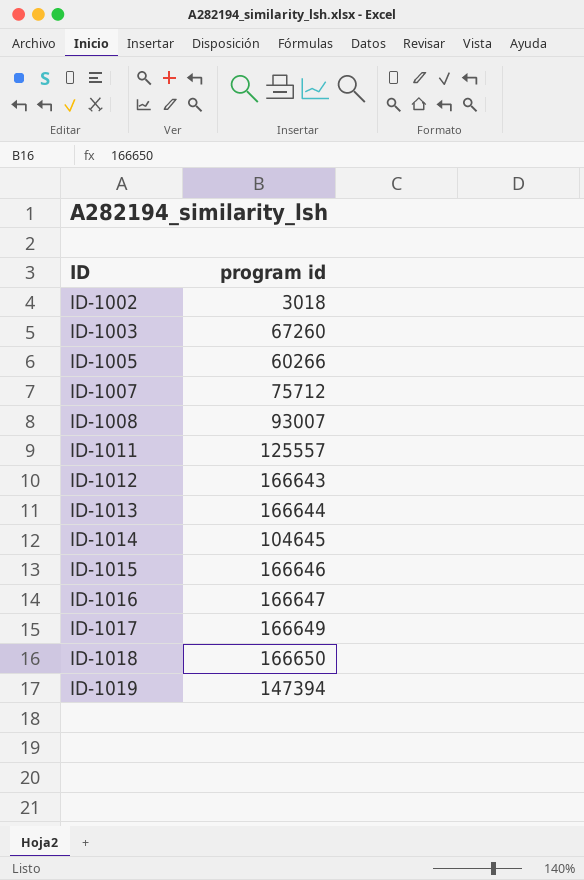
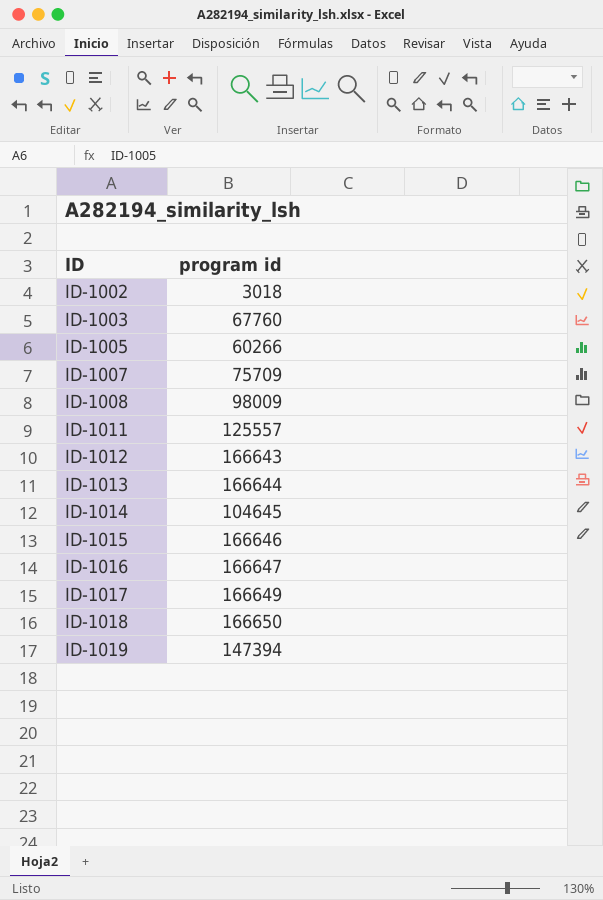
ID-1003 | program id: 67260 -> 67760
ID-1007 | program id: 75712 -> 75709
ID-1008 | program id: 93007 -> 98009

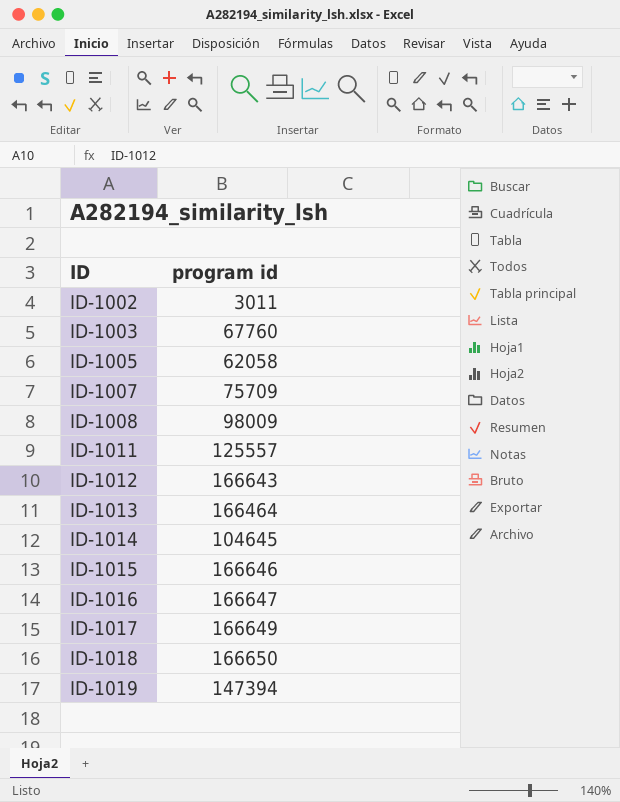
ID-1002 | program id: 3018 -> 3011
ID-1005 | program id: 60266 -> 62058
ID-1013 | program id: 166644 -> 166464

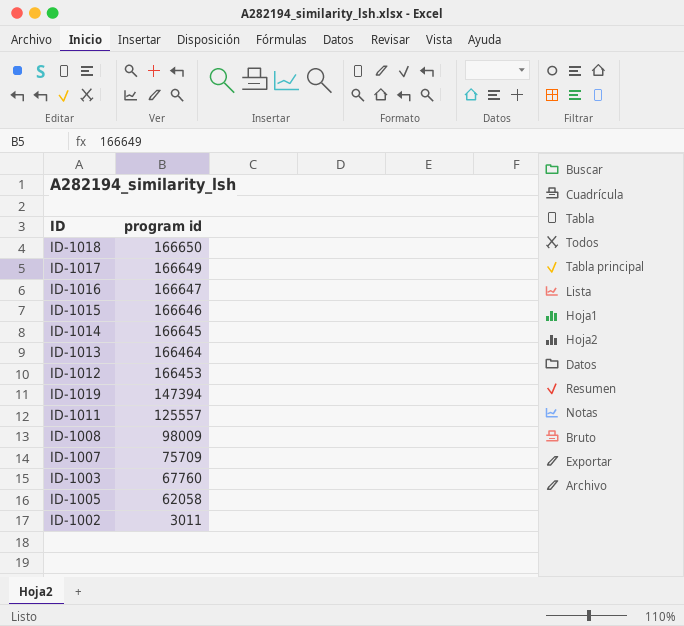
row order: ID ascending -> program id descending
ID-1014 | program id: 104645 -> 166645
ID-1012 | program id: 166643 -> 166453

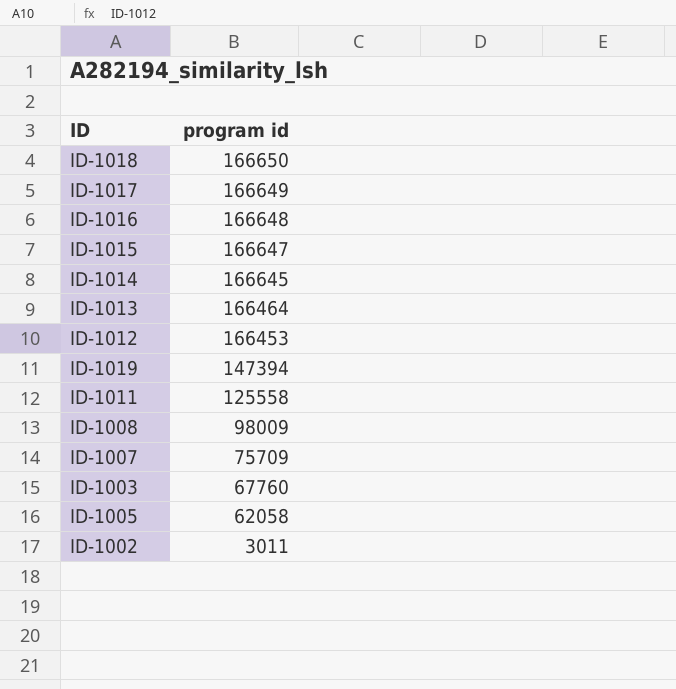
ID-1016 | program id: 166647 -> 166648
ID-1015 | program id: 166646 -> 166647
ID-1011 | program id: 125557 -> 125558

